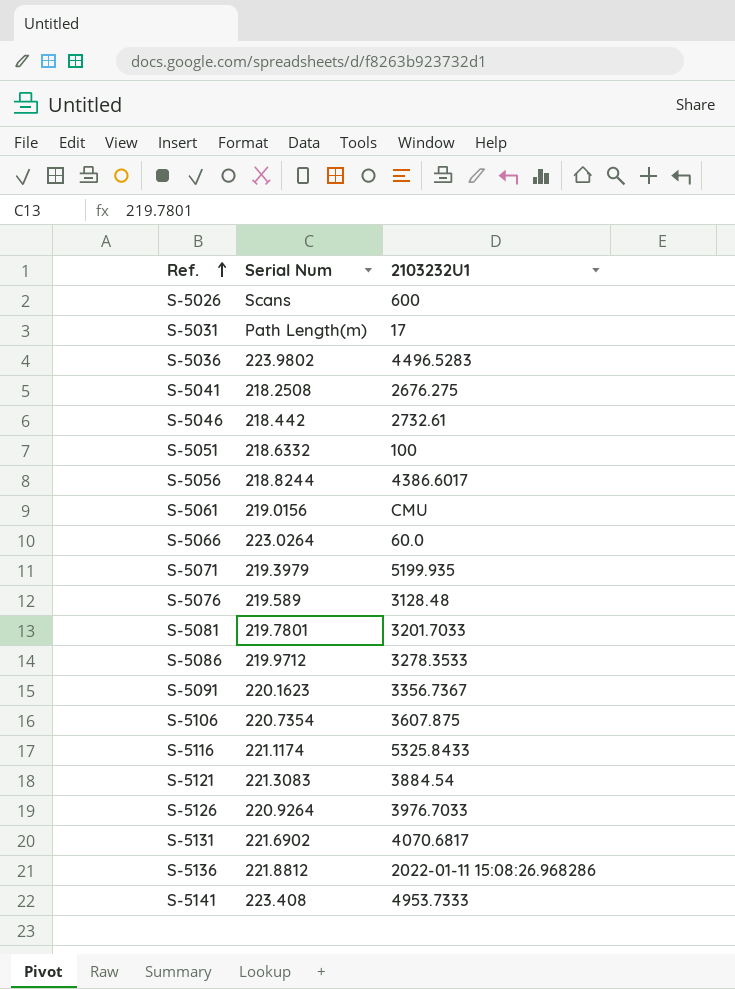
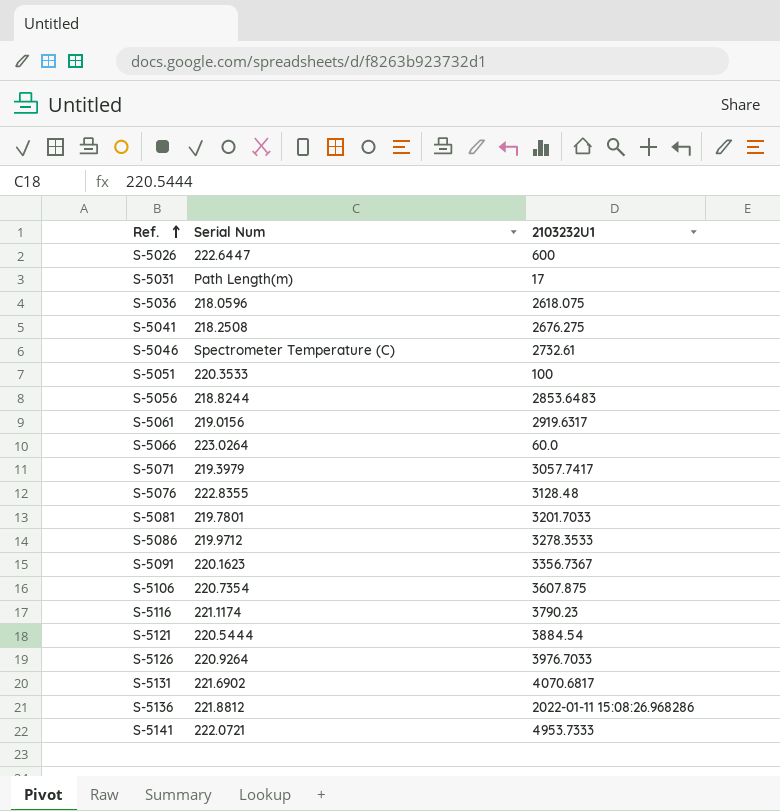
S-5026 | Serial Num: Scans -> 222.6447
S-5036 | Serial Num: 223.9802 -> 218.0596
S-5036 | 2103232U1: 4496.5283 -> 2618.075
S-5046 | Serial Num: 218.442 -> Spectrometer Temperature (C)
S-5051 | Serial Num: 218.6332 -> 220.3533
S-5056 | 2103232U1: 4386.6017 -> 2853.6483
S-5061 | 2103232U1: CMU -> 2919.6317
S-5071 | 2103232U1: 5199.935 -> 3057.7417
S-5076 | Serial Num: 219.589 -> 222.8355
S-5116 | 2103232U1: 5325.8433 -> 3790.23
S-5121 | Serial Num: 221.3083 -> 220.5444
S-5141 | Serial Num: 223.408 -> 222.0721

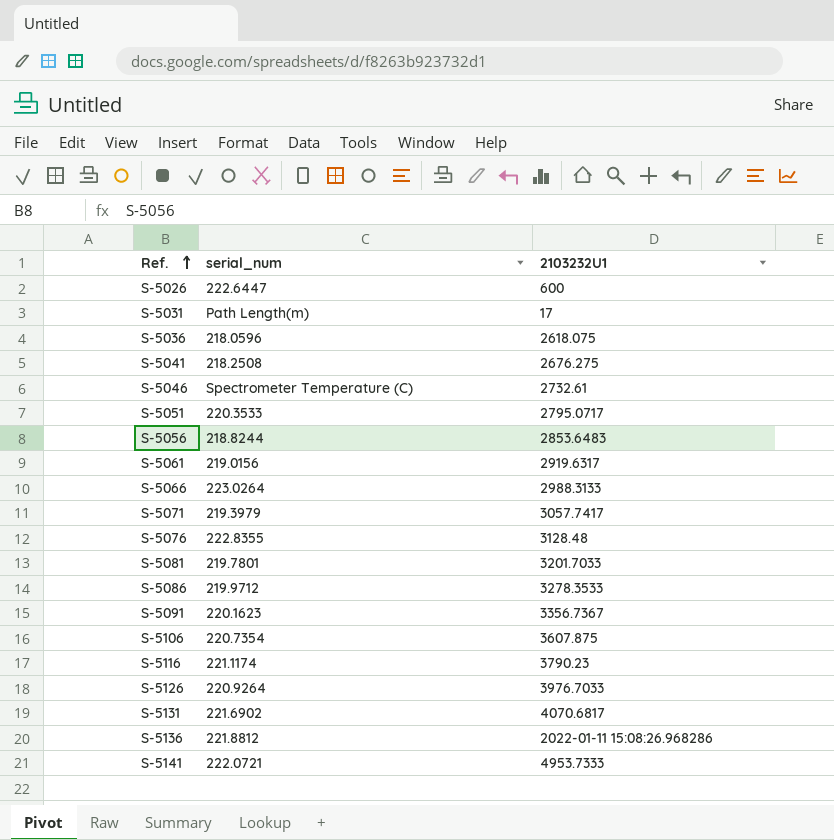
column name: Serial Num -> serial_num
row S-5121: 220.5444 | 3884.54 -> none
S-5051 | 2103232U1: 100 -> 2795.0717
S-5066 | 2103232U1: 60.0 -> 2988.3133

